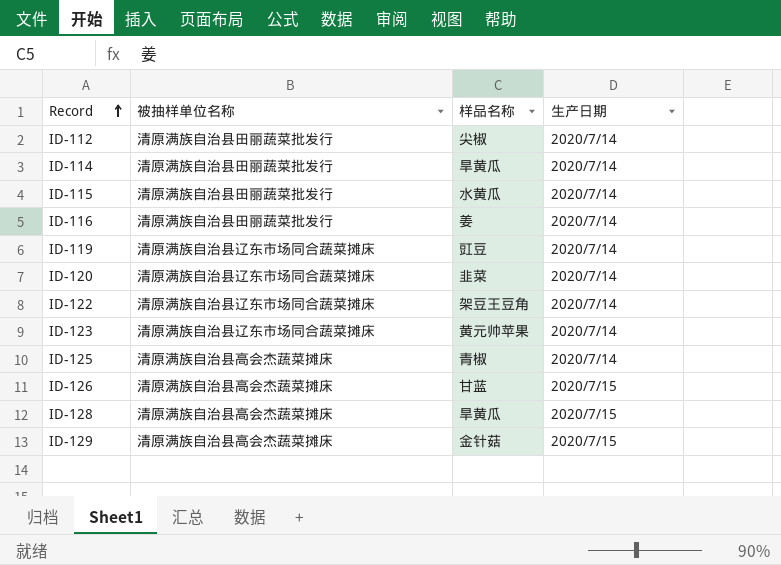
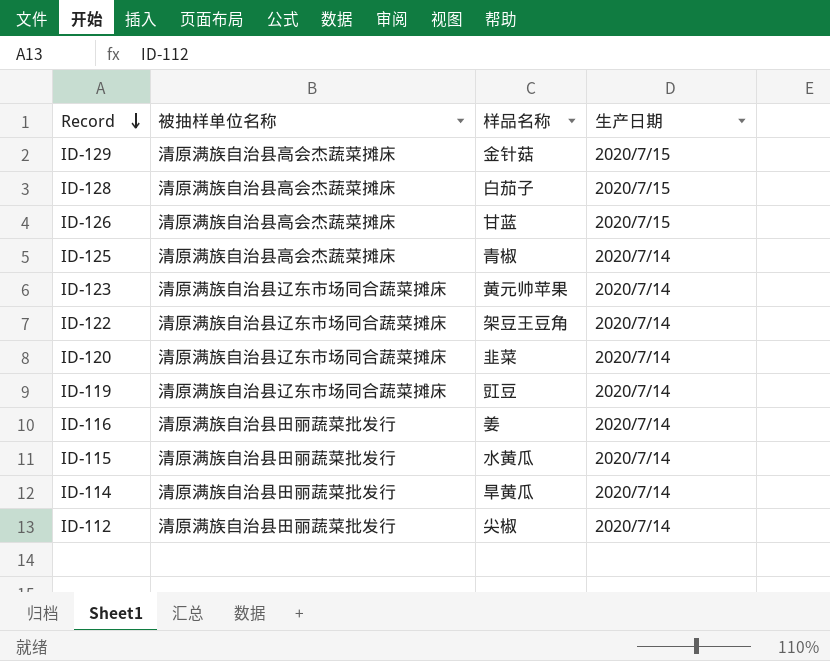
row order: Record ascending -> Record descending
ID-128 | 样品名称: 旱黄瓜 -> 白茄子

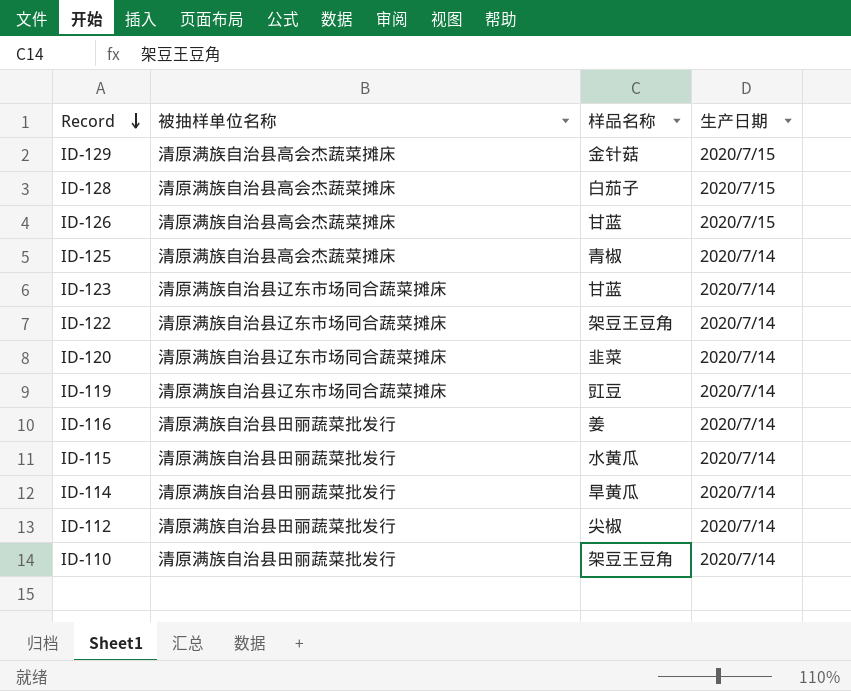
ID-123 | 样品名称: 黄元帅苹果 -> 甘蓝
row ID-110: none -> 清原满族自治县田丽蔬菜批发行 | 架豆王豆角 | 2020/7/14

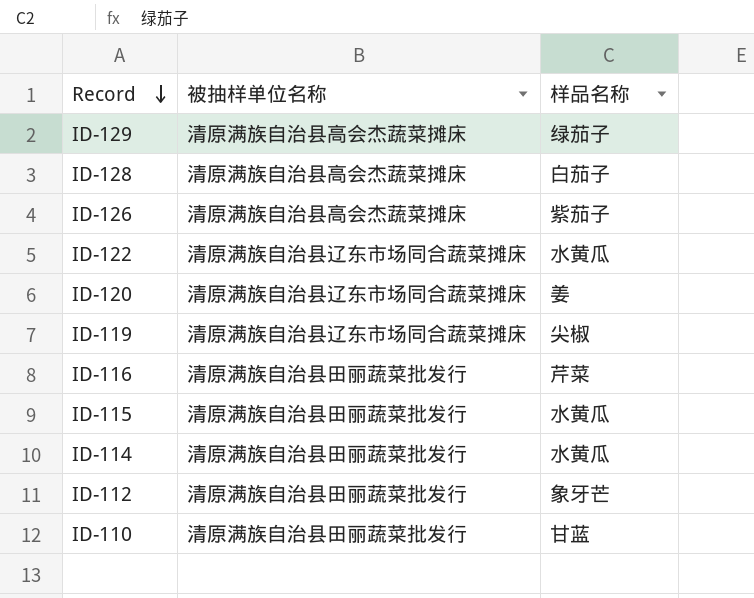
column 生产日期 | position: 4 -> none
row ID-125: 清原满族自治县高会杰蔬菜摊床 | 青椒 | 2020/7/14 -> none
row ID-123: 清原满族自治县辽东市场同合蔬菜摊床 | 甘蓝 | 2020/7/14 -> none
ID-129 | 样品名称: 金针菇 -> 绿茄子
ID-126 | 样品名称: 甘蓝 -> 紫茄子
ID-122 | 样品名称: 架豆王豆角 -> 水黄瓜
ID-120 | 样品名称: 韭菜 -> 姜
ID-119 | 样品名称: 豇豆 -> 尖椒
ID-116 | 样品名称: 姜 -> 芹菜
ID-114 | 样品名称: 旱黄瓜 -> 水黄瓜
ID-112 | 样品名称: 尖椒 -> 象牙芒
ID-110 | 样品名称: 架豆王豆角 -> 甘蓝

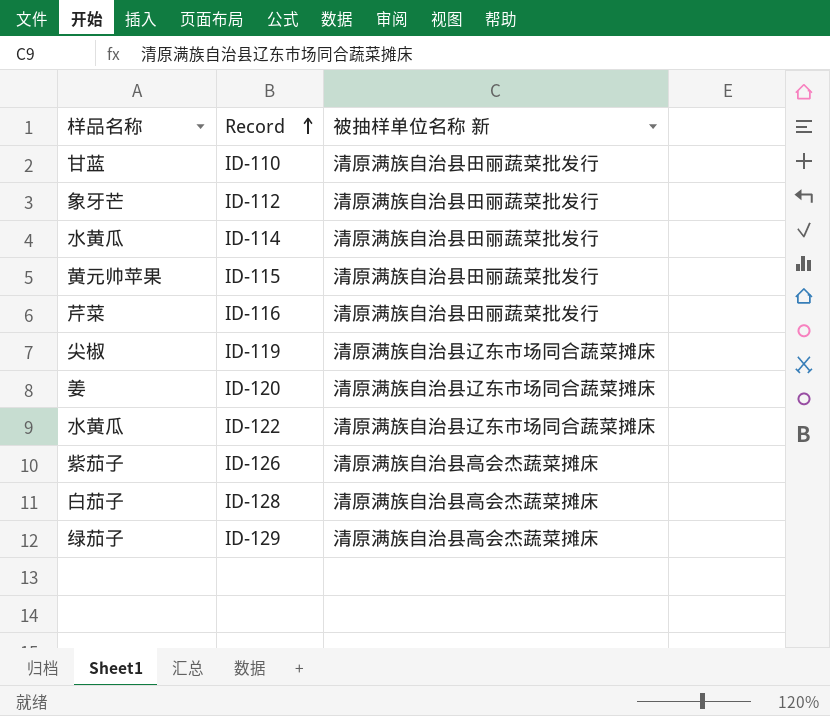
row order: Record descending -> Record ascending
column 样品名称 | position: 3 -> 1
column name: 被抽样单位名称 -> 被抽样单位名称 新
ID-115 | 样品名称: 水黄瓜 -> 黄元帅苹果

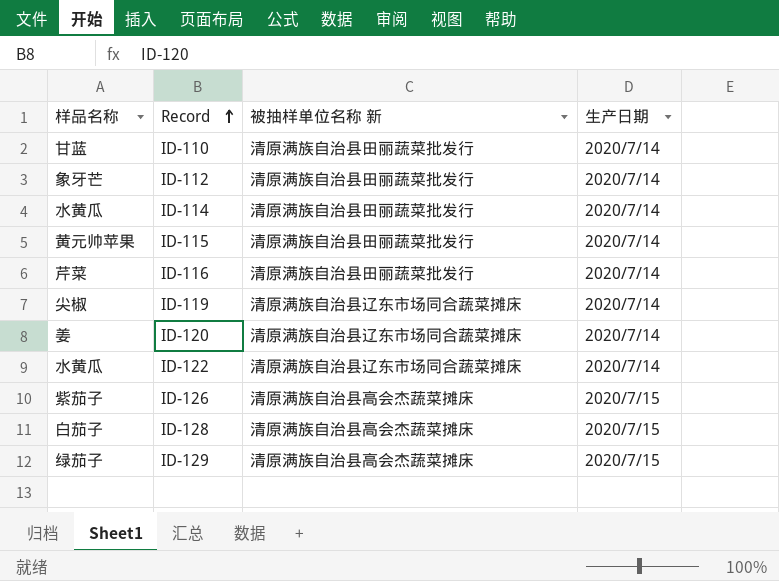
column 生产日期 | position: none -> 4

